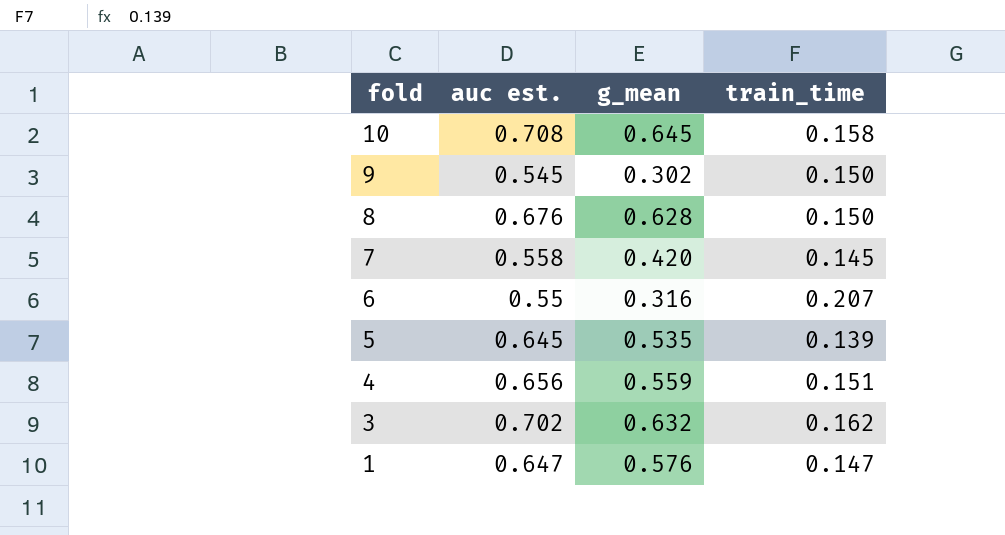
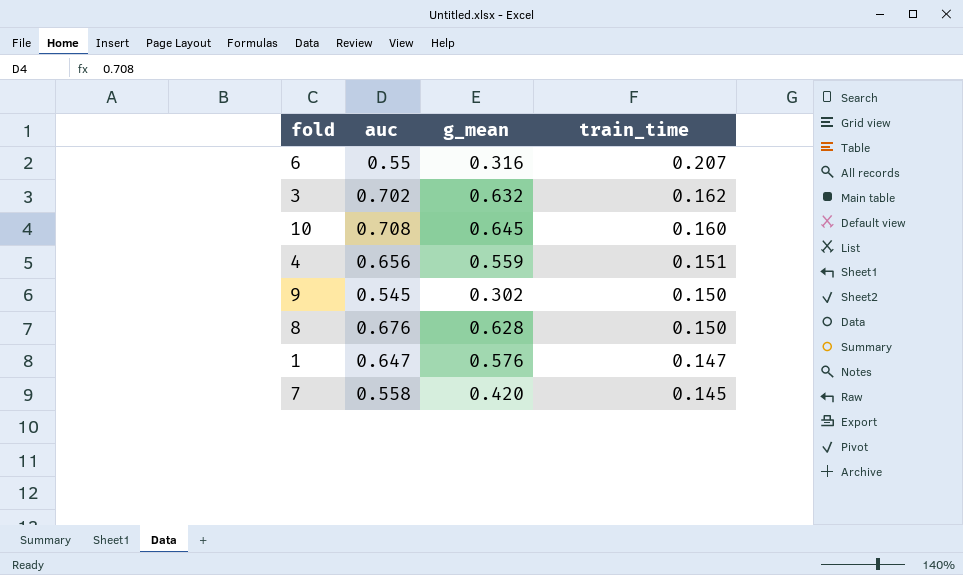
row order: fold descending -> train_time descending
column name: auc est. -> auc
row 5: 0.645 | 0.535 | 0.139 -> none
10 | train_time: 0.158 -> 0.160

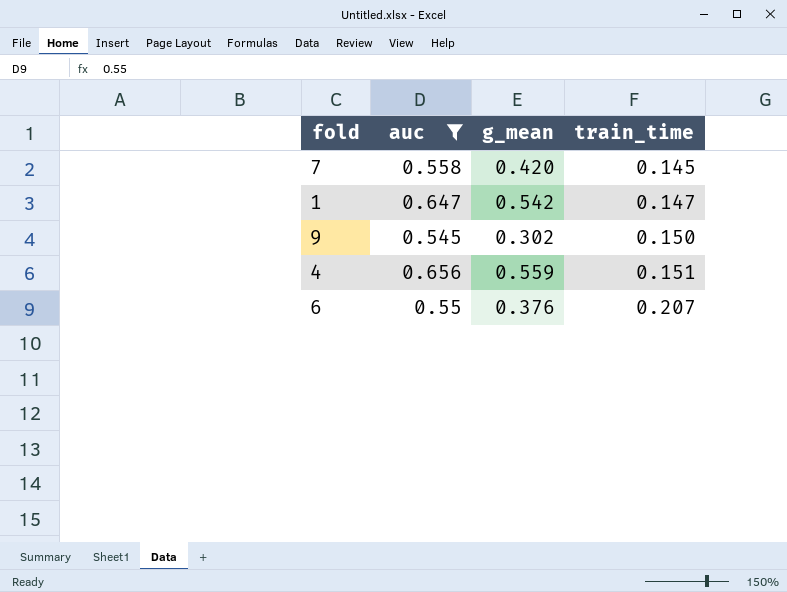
filter: none -> auc <= 0.656
row order: train_time descending -> train_time ascending
1 | g_mean: 0.576 -> 0.542
6 | g_mean: 0.316 -> 0.376

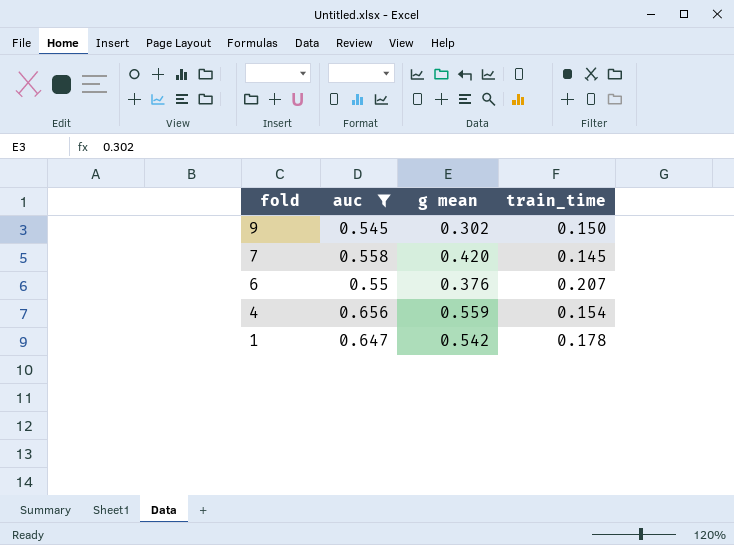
row order: train_time ascending -> fold descending
column name: g_mean -> g mean
4 | train_time: 0.151 -> 0.154
1 | train_time: 0.147 -> 0.178

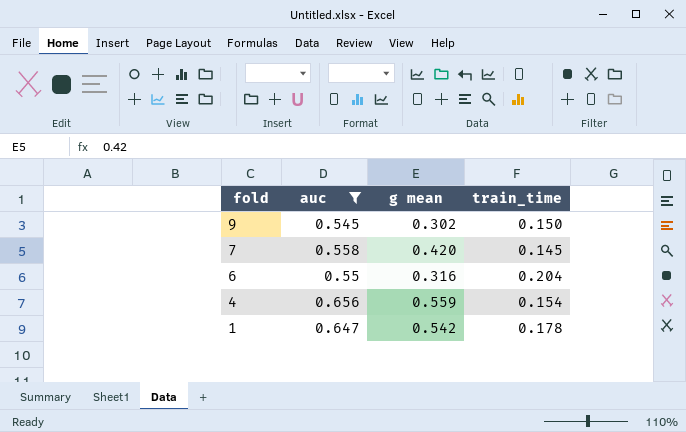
6 | g mean: 0.376 -> 0.316
6 | train_time: 0.207 -> 0.204

